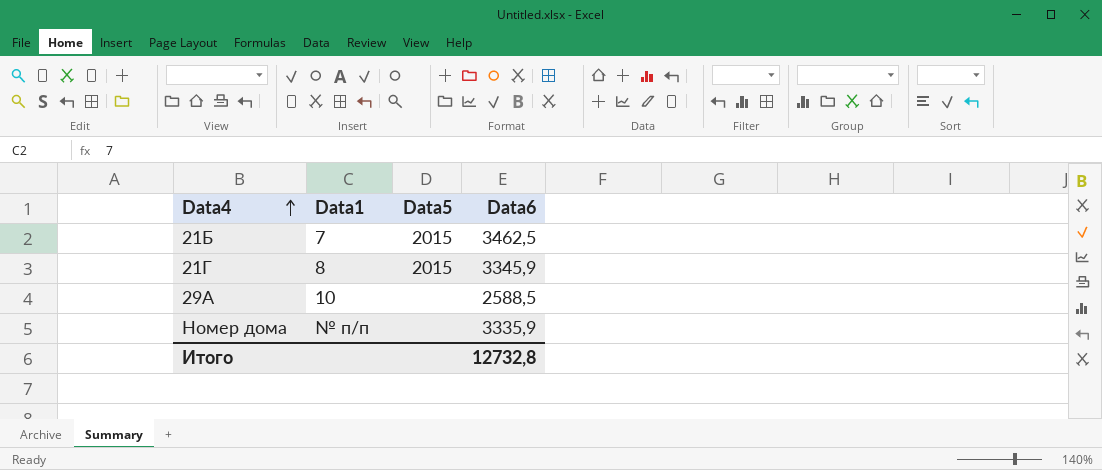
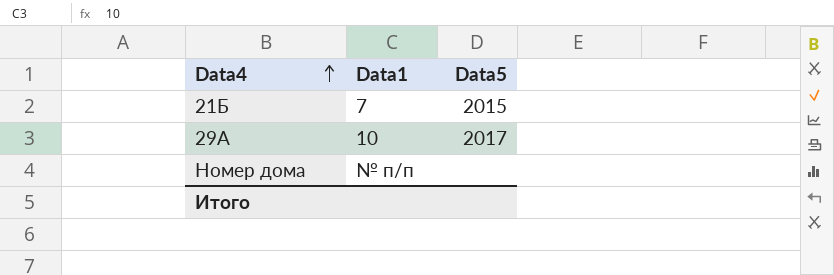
column Data6 | position: 4 -> none
row 21Г: 8 | 2015 | 3345,9 -> none
29А | Data5: none -> 2017

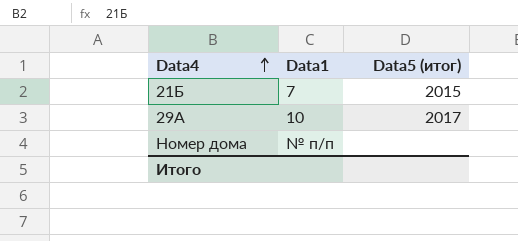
column name: Data5 -> Data5 (итог)

